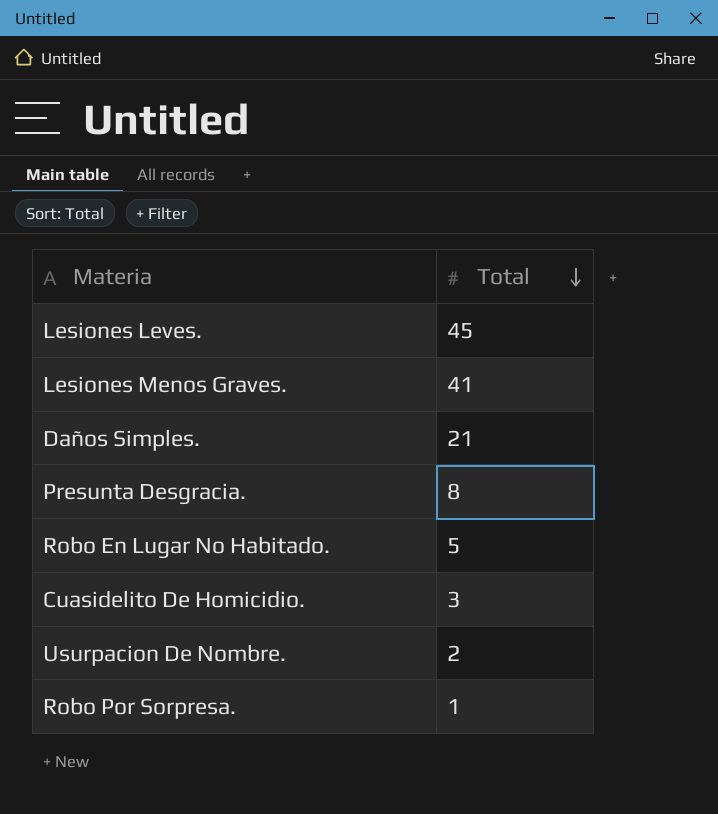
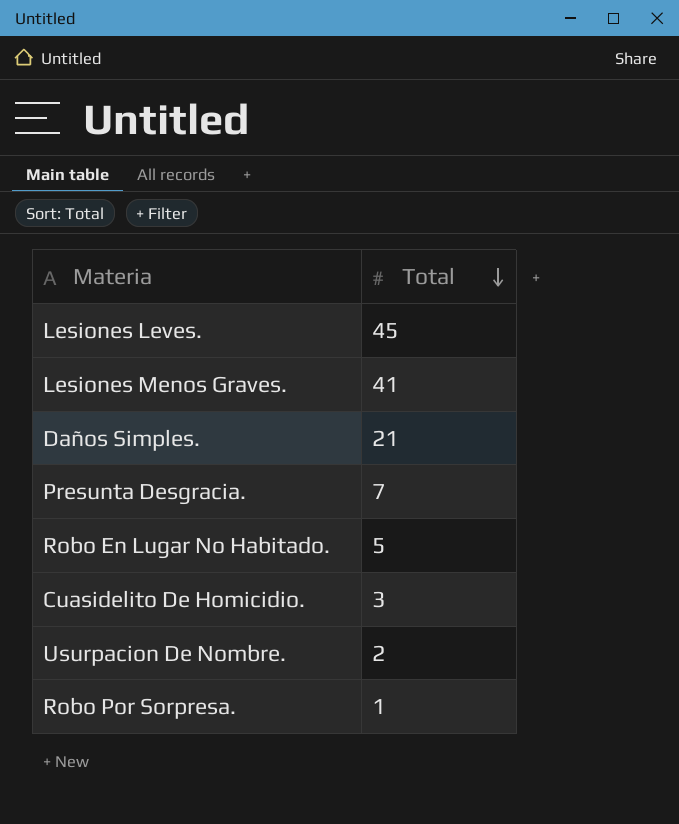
Presunta Desgracia. | Total: 8 -> 7

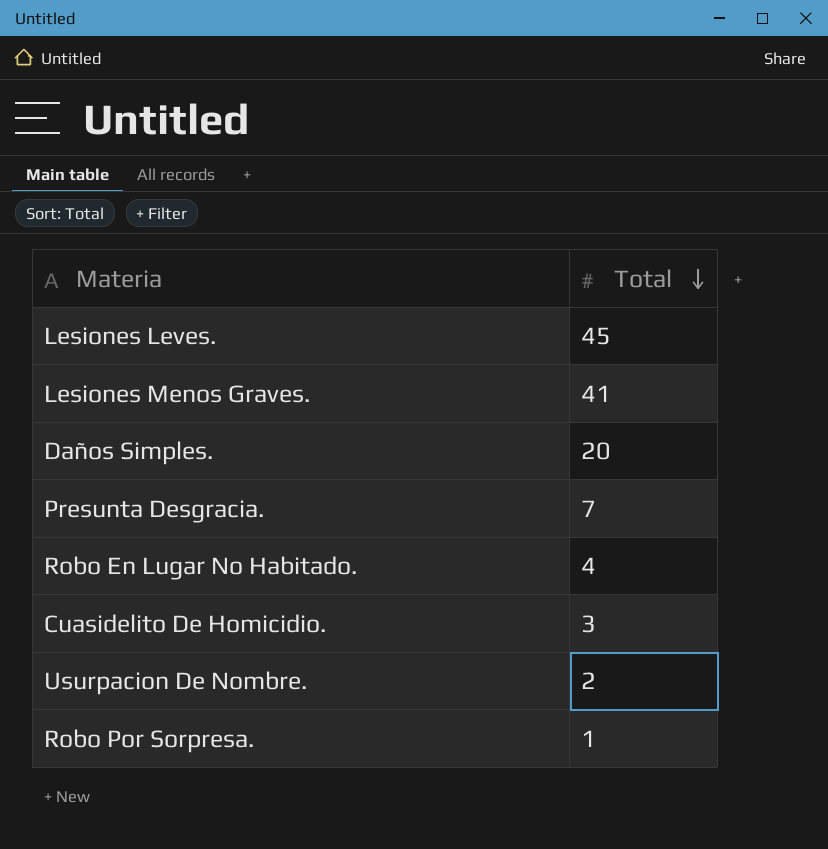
Daños Simples. | Total: 21 -> 20
Robo En Lugar No Habitado. | Total: 5 -> 4

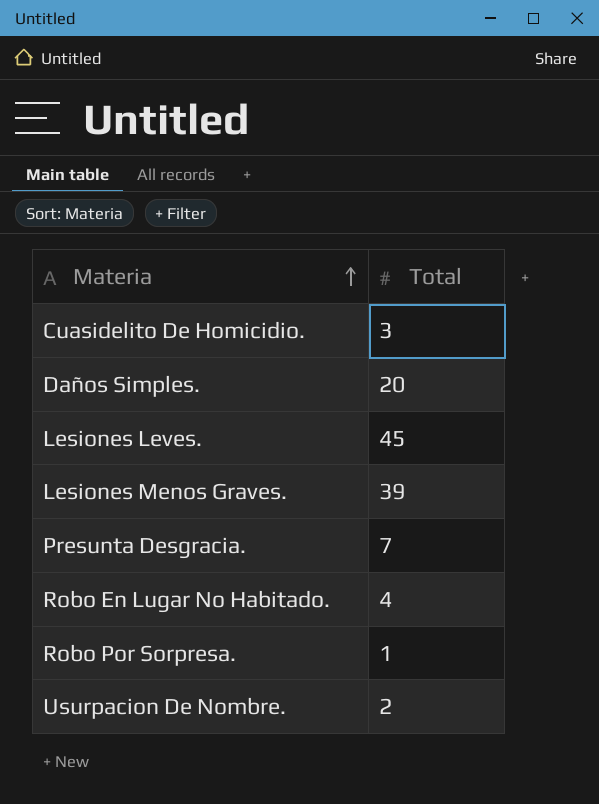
row order: Total descending -> Materia ascending
Lesiones Menos Graves. | Total: 41 -> 39

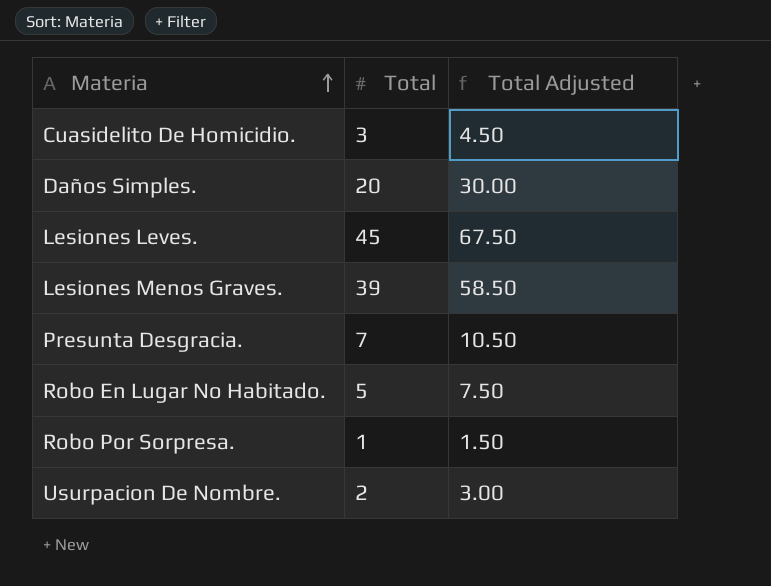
column Total Adjusted | formula: none -> [Total] * 1.5
Robo En Lugar No Habitado. | Total: 4 -> 5

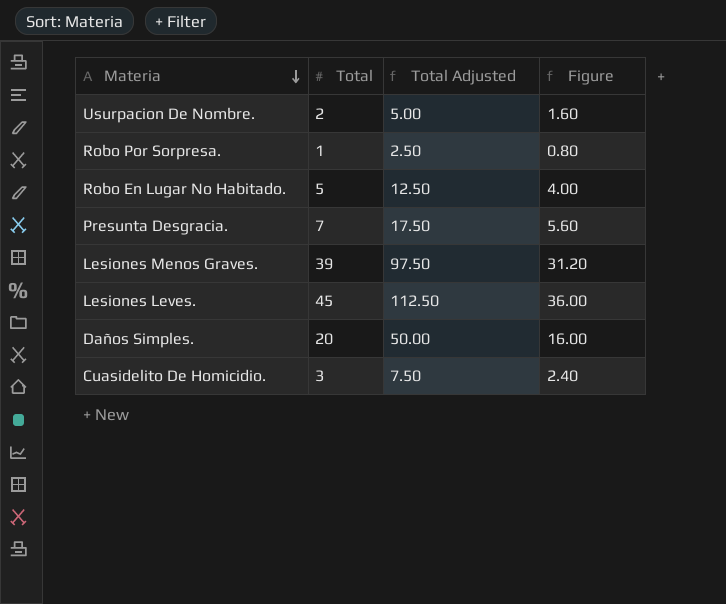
row order: Materia ascending -> Materia descending
column Total Adjusted | formula: [Total] * 1.5 -> [Total] * 2.5
column Figure | formula: none -> [Total] * 0.8

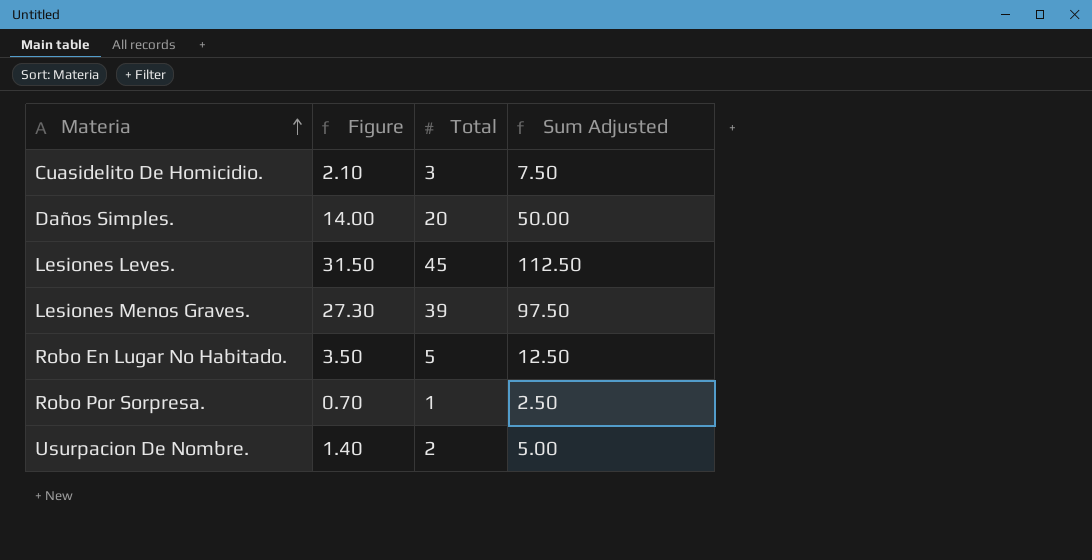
row order: Materia descending -> Materia ascending
column Figure | formula: [Total] * 0.8 -> [Total] * 0.7
column Figure | position: 4 -> 2
column name: Total Adjusted -> Sum Adjusted
row Presunta Desgracia.: 7 | 17.50 | 5.60 -> none

